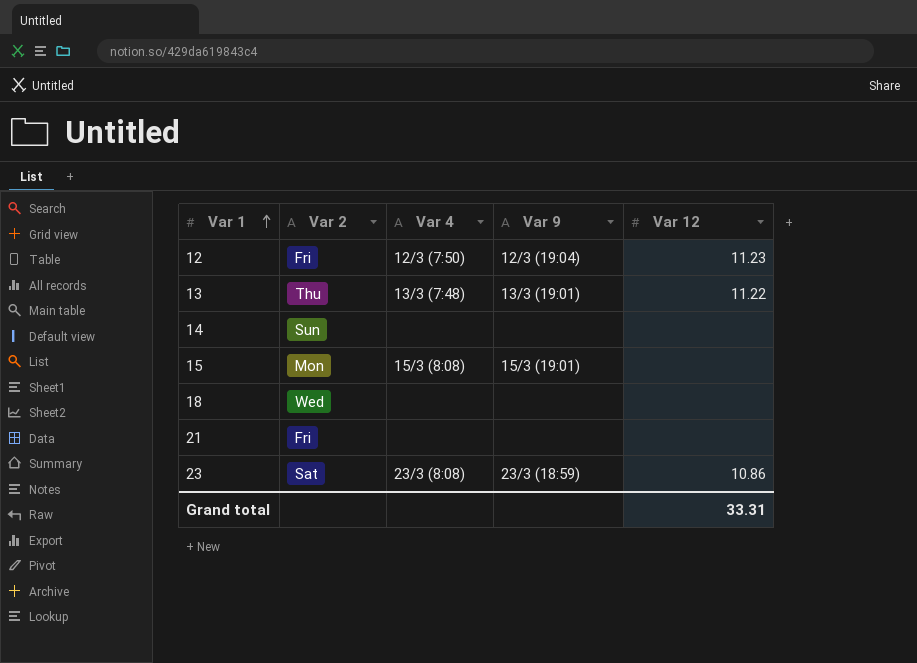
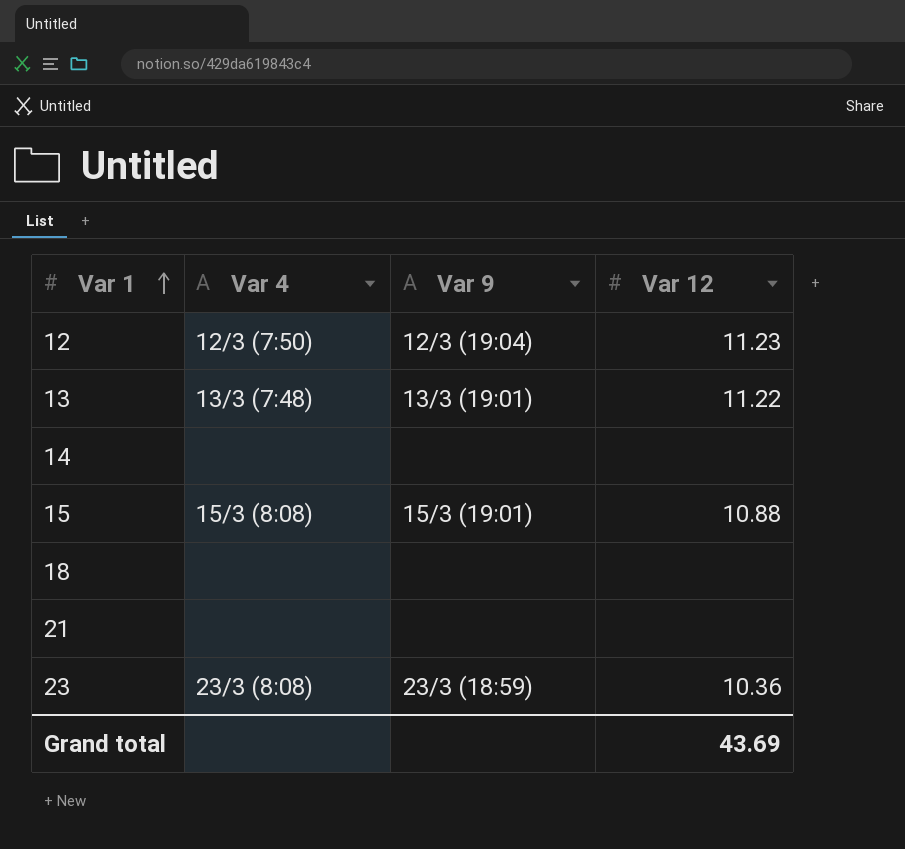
column Var 2 | position: 2 -> none
15 | Var 12: none -> 10.88
23 | Var 12: 10.86 -> 10.36
Grand total | Var 12: 33.31 -> 43.69

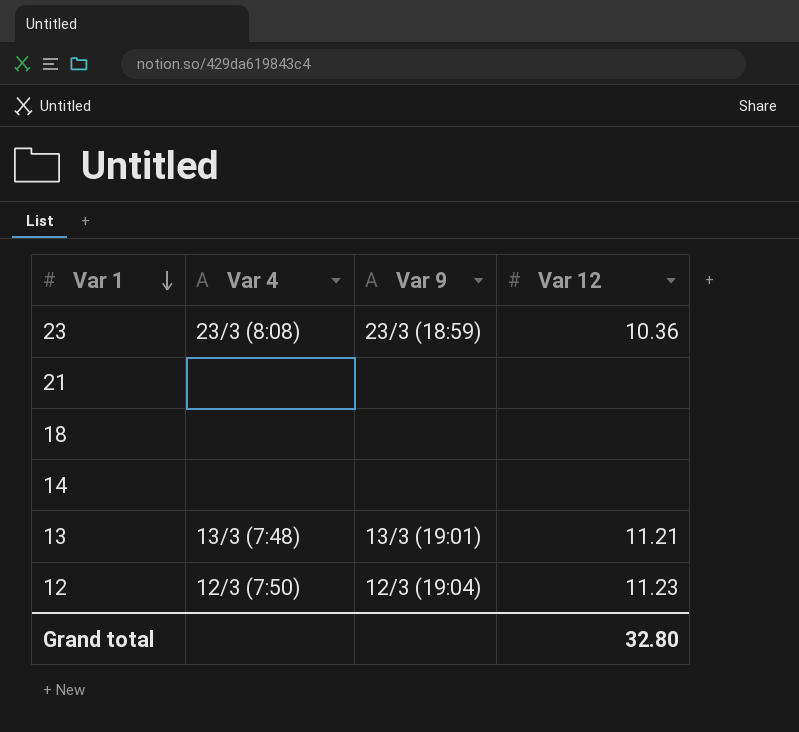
row order: Var 1 ascending -> Var 1 descending
row 15: 15/3 (8:08) | 15/3 (19:01) | 10.88 -> none
13 | Var 12: 11.22 -> 11.21
Grand total | Var 12: 43.69 -> 32.80

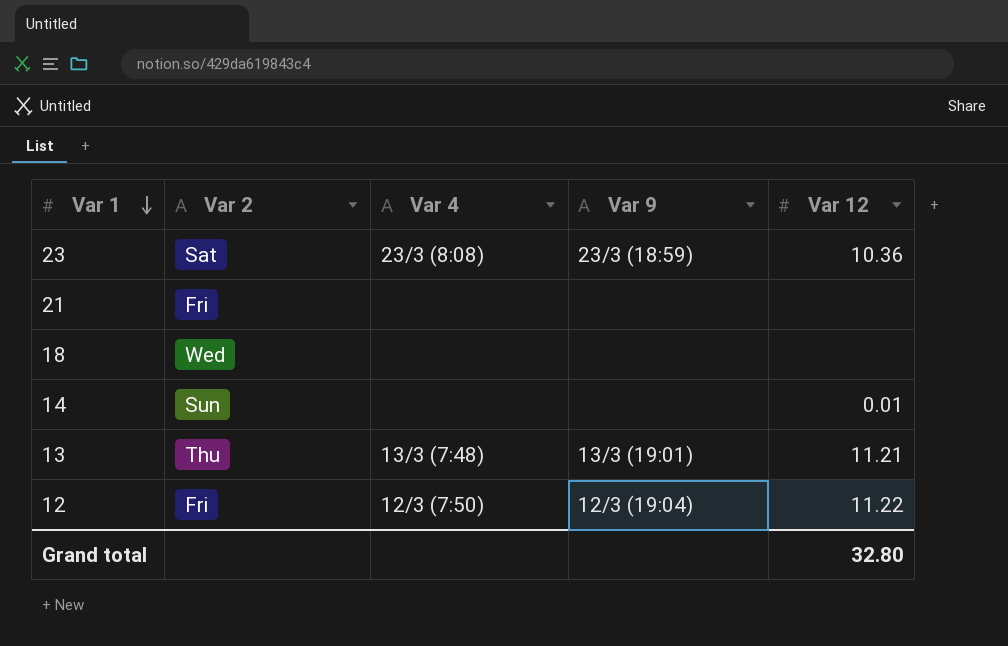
column Var 2 | position: none -> 2
14 | Var 12: none -> 0.01
12 | Var 12: 11.23 -> 11.22

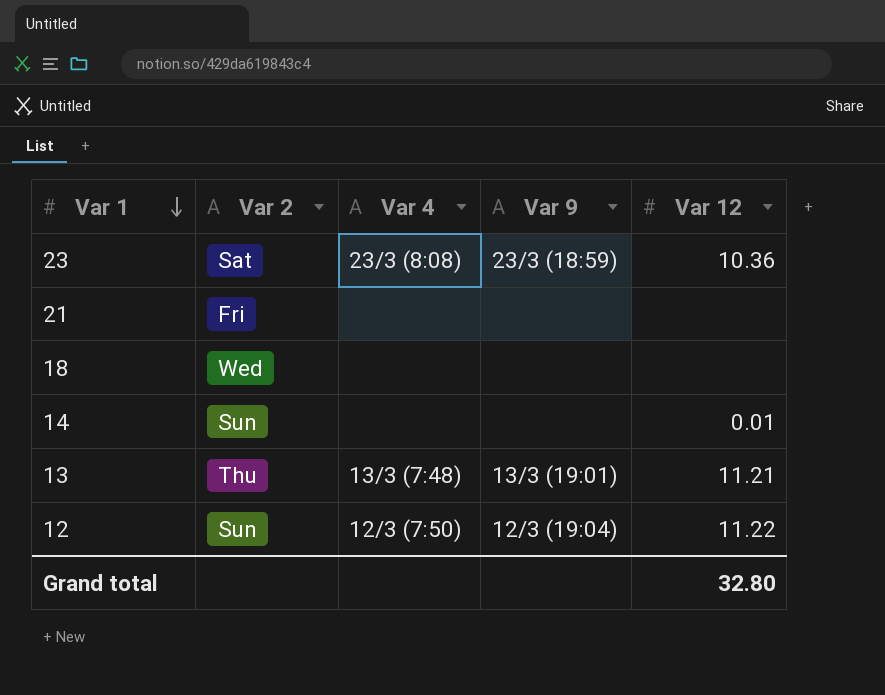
12 | Var 2: Fri -> Sun

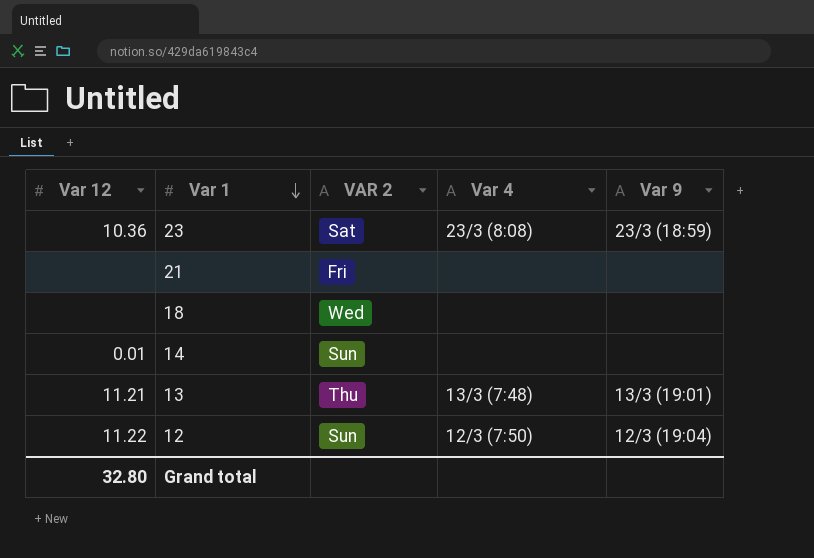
column Var 12 | position: 5 -> 1
column name: Var 2 -> VAR 2

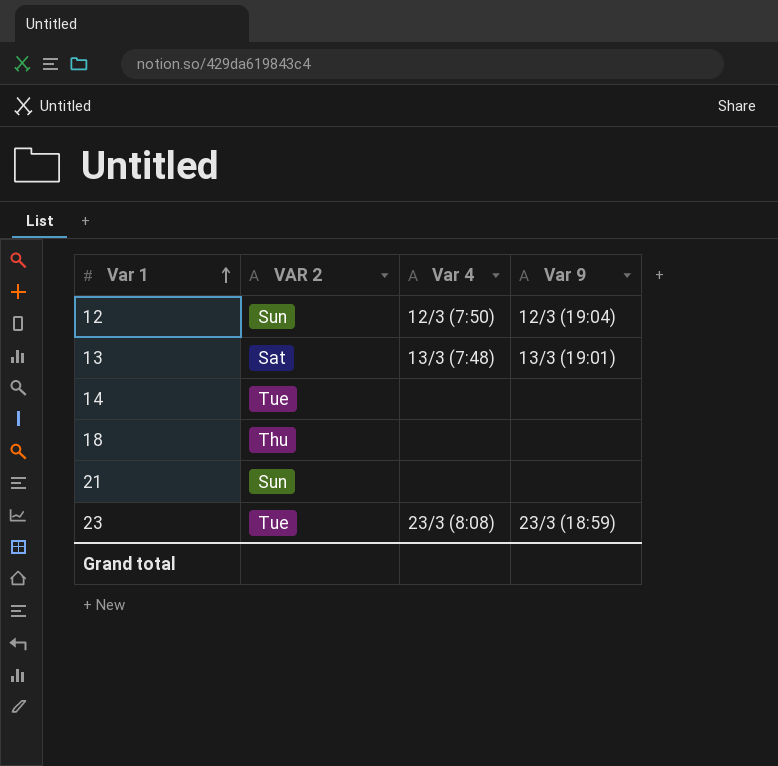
row order: Var 1 descending -> Var 1 ascending
column Var 12 | position: 1 -> none
13 | VAR 2: Thu -> Sat
14 | VAR 2: Sun -> Tue
18 | VAR 2: Wed -> Thu
21 | VAR 2: Fri -> Sun
23 | VAR 2: Sat -> Tue

